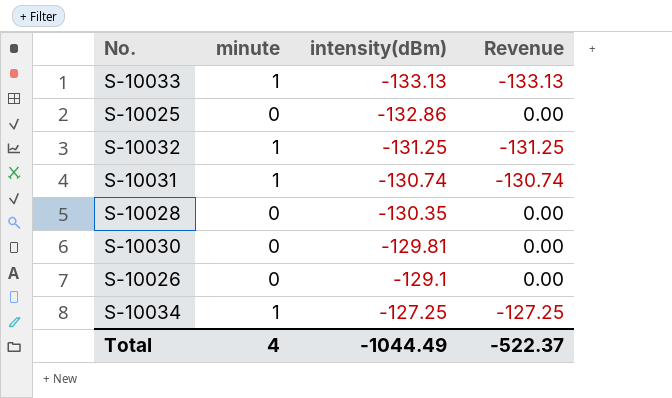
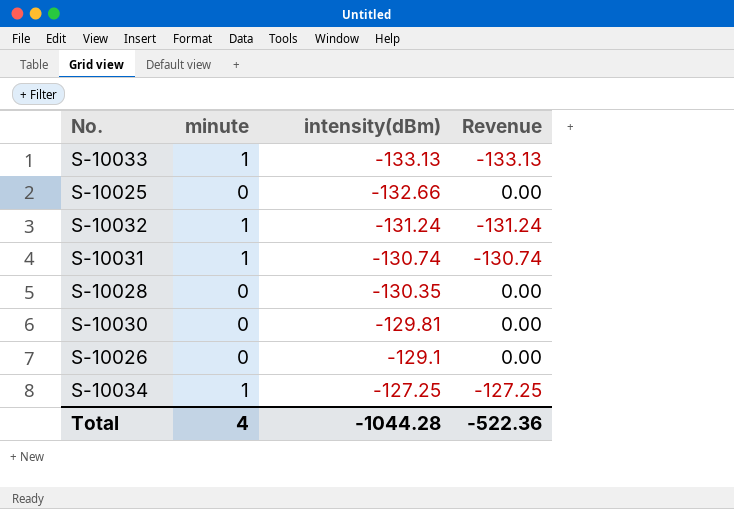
S-10025 | intensity(dBm): -132.86 -> -132.66
S-10032 | intensity(dBm): -131.25 -> -131.24
S-10032 | Revenue: -131.25 -> -131.24
Total | intensity(dBm): -1044.49 -> -1044.28
Total | Revenue: -522.37 -> -522.36

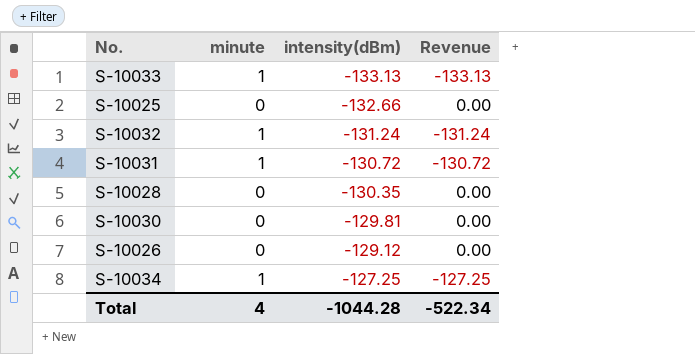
S-10031 | intensity(dBm): -130.74 -> -130.72
S-10031 | Revenue: -130.74 -> -130.72
S-10026 | intensity(dBm): -129.1 -> -129.12
Total | Revenue: -522.36 -> -522.34

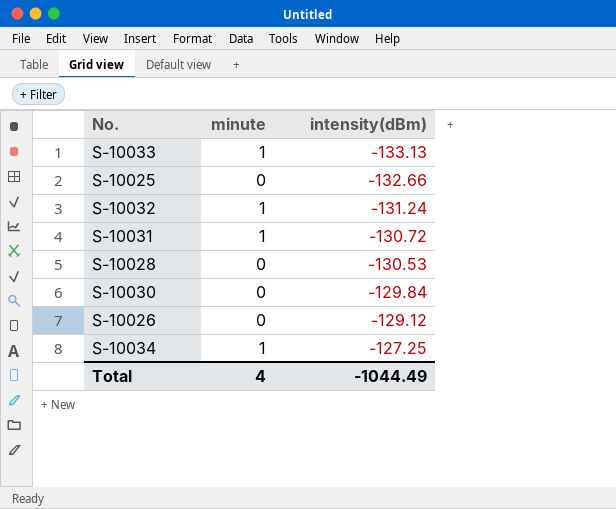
column Revenue | formula: [minute] * [intensity(dBm)] -> none
S-10028 | intensity(dBm): -130.35 -> -130.53
S-10030 | intensity(dBm): -129.81 -> -129.84
Total | intensity(dBm): -1044.28 -> -1044.49

